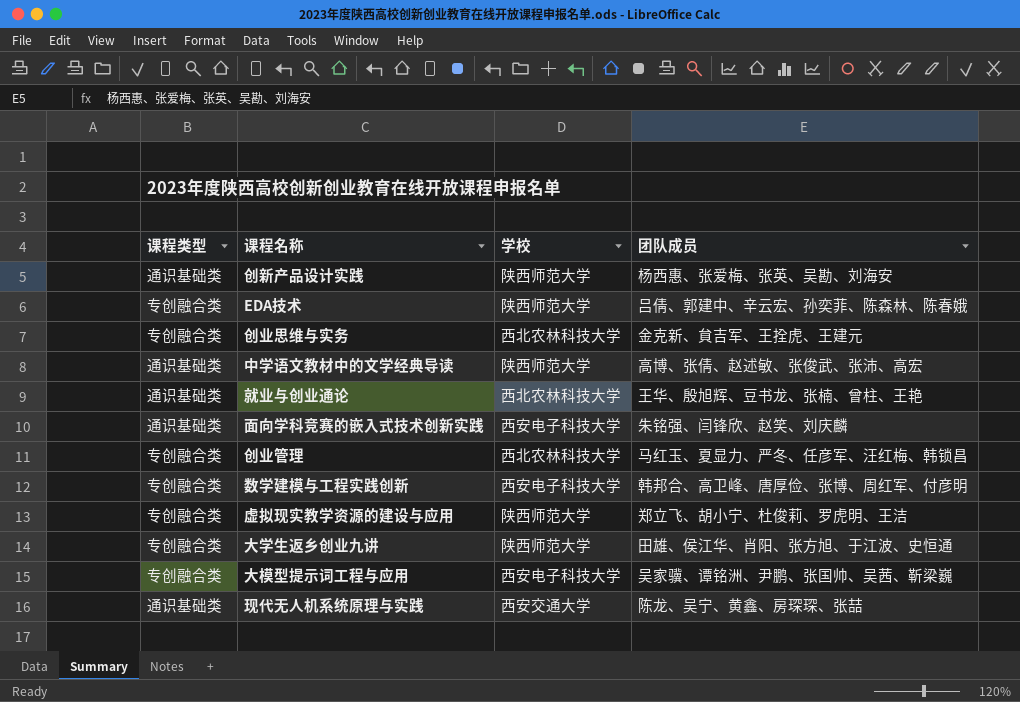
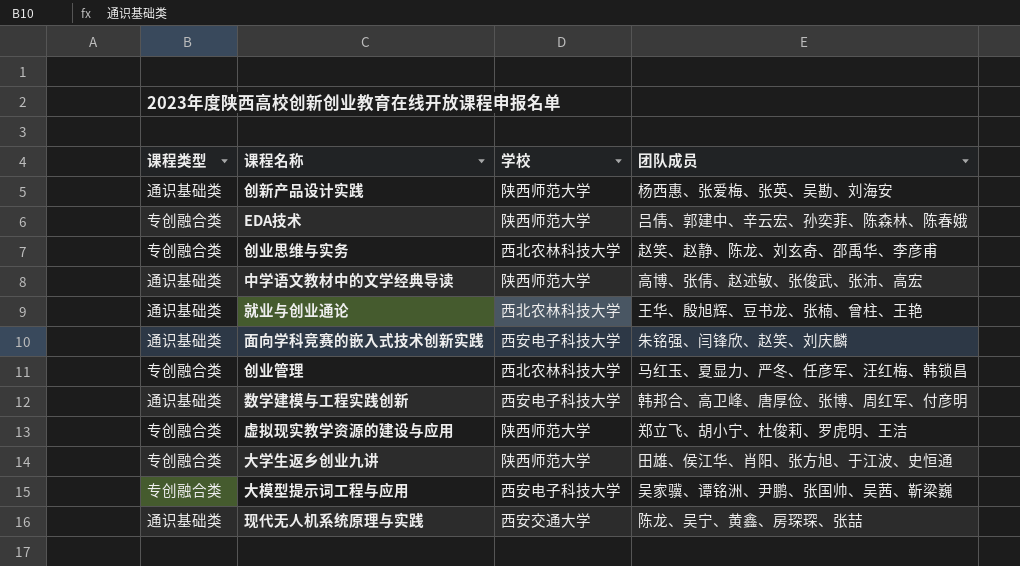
创业思维与实务 | 团队成员: 金克新、貟吉军、王拴虎、王建元 -> 赵笑、赵静、陈龙、刘玄奇、邵禹华、李彦甫
数学建模与工程实践创新 | 课程类型: 专创融合类 -> 通识基础类

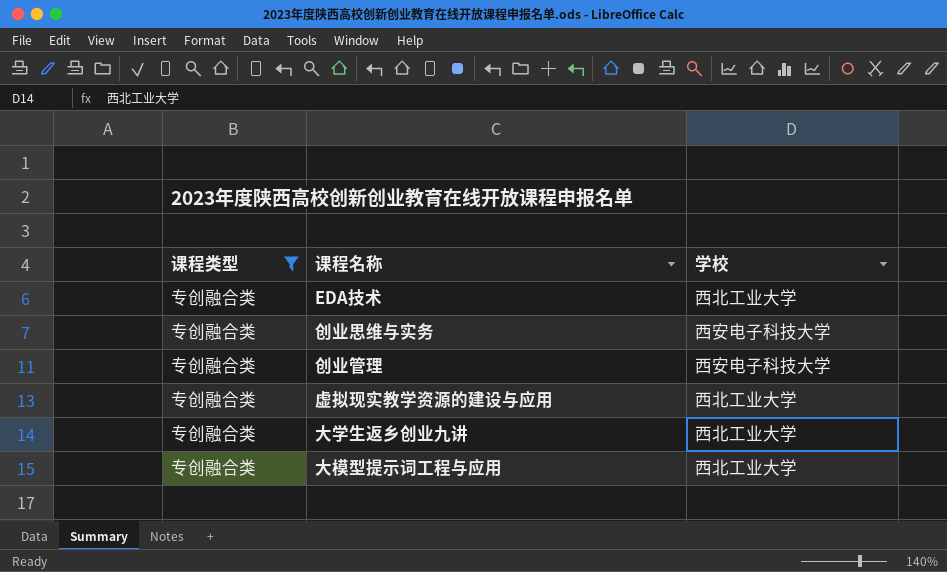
filter: none -> 课程类型 = 专创融合类
column 团队成员 | position: 4 -> none
EDA技术 | 学校: 陕西师范大学 -> 西北工业大学
创业思维与实务 | 学校: 西北农林科技大学 -> 西安电子科技大学
创业管理 | 学校: 西北农林科技大学 -> 西安电子科技大学
虚拟现实教学资源的建设与应用 | 学校: 陕西师范大学 -> 西北工业大学
大学生返乡创业九讲 | 学校: 陕西师范大学 -> 西北工业大学
大模型提示词工程与应用 | 学校: 西安电子科技大学 -> 西北工业大学

